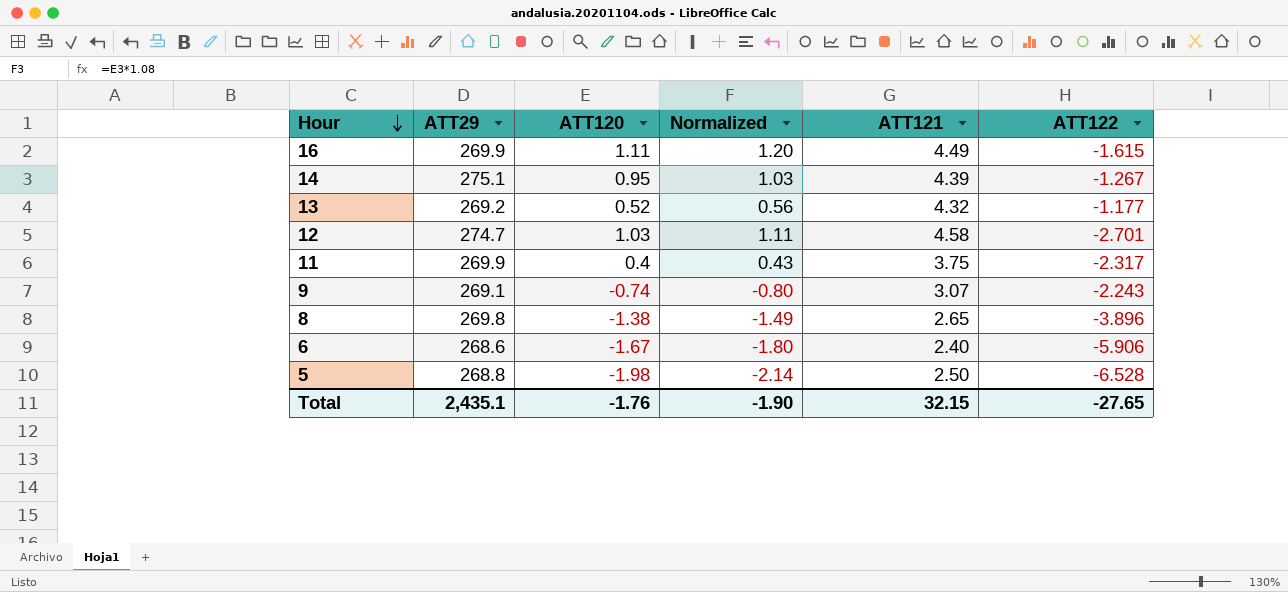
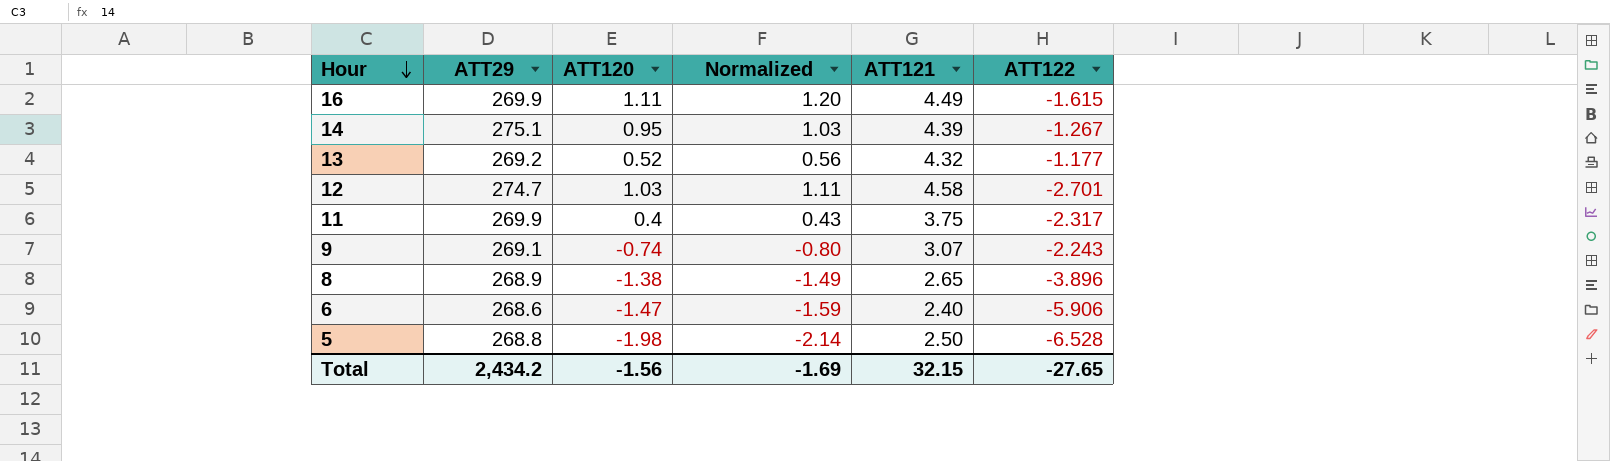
8 | ATT29: 269.8 -> 268.9
6 | ATT120: -1.67 -> -1.47
6 | Normalized: -1.80 -> -1.59
Total | ATT29: 2,435.1 -> 2,434.2
Total | ATT120: -1.76 -> -1.56
Total | Normalized: -1.90 -> -1.69

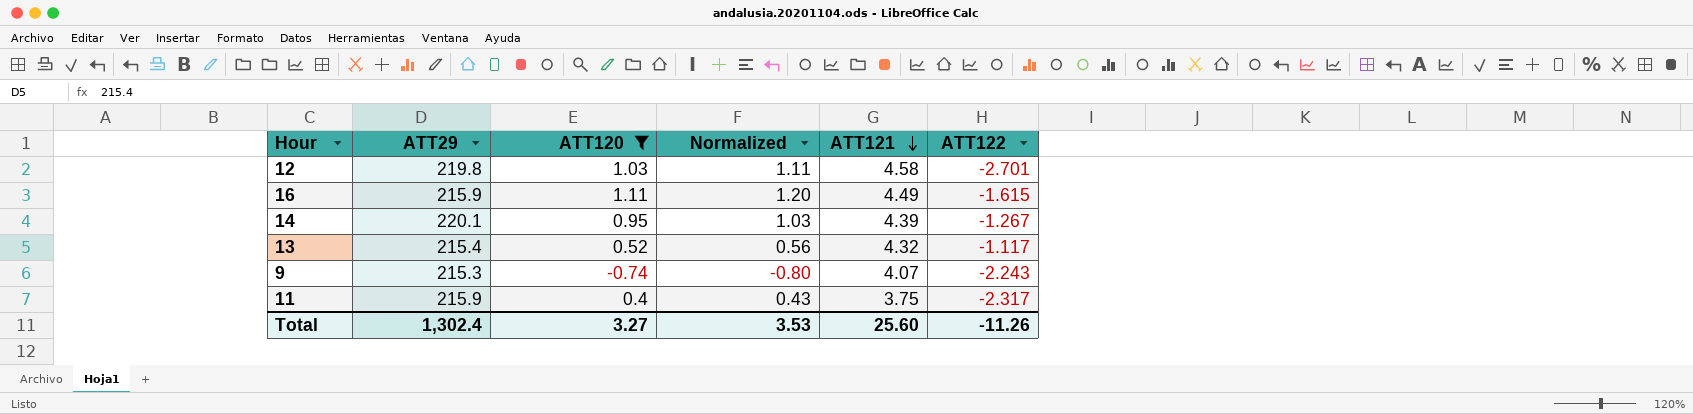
filter: none -> ATT120 >= -0.74
row order: Hour descending -> ATT121 descending
12 | ATT29: 274.7 -> 219.8
16 | ATT29: 269.9 -> 215.9
14 | ATT29: 275.1 -> 220.1
13 | ATT29: 269.2 -> 215.4
13 | ATT122: -1.177 -> -1.117
9 | ATT29: 269.1 -> 215.3
9 | ATT121: 3.07 -> 4.07
11 | ATT29: 269.9 -> 215.9
Total | ATT29: 2,434.2 -> 1,302.4
Total | ATT120: -1.56 -> 3.27
Total | Normalized: -1.69 -> 3.53
Total | ATT121: 32.15 -> 25.60
Total | ATT122: -27.65 -> -11.26

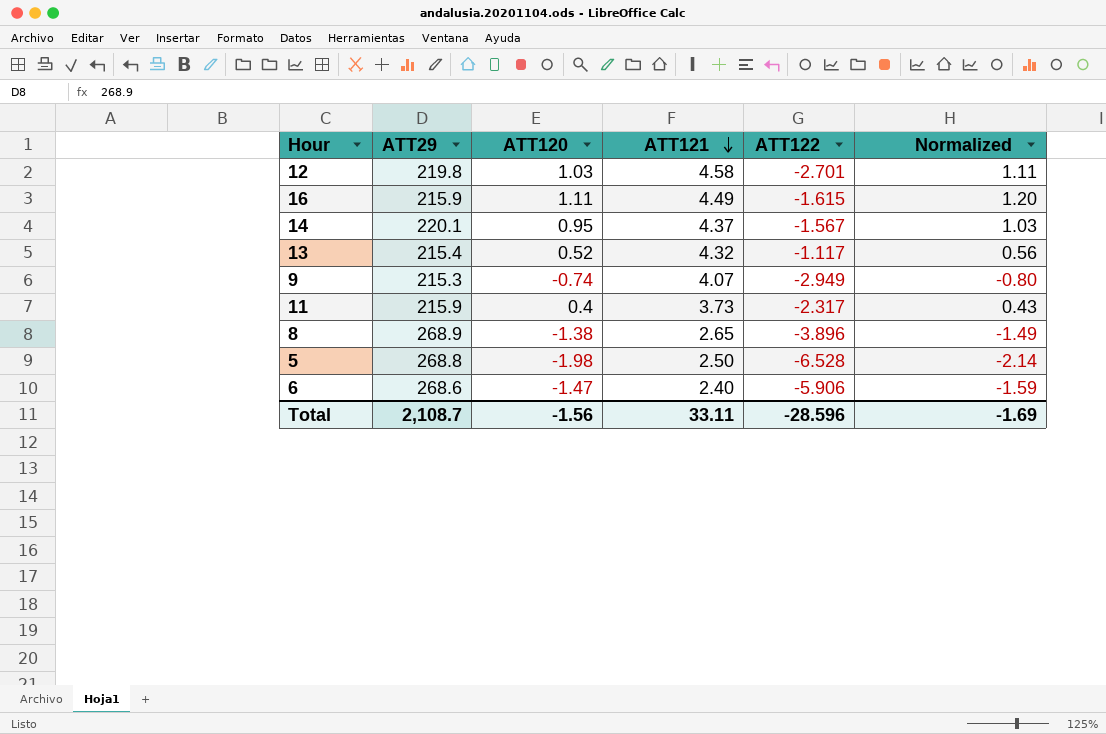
filter: ATT120 >= -0.74 -> none
column Normalized | position: 4 -> 6
14 | ATT121: 4.39 -> 4.37
14 | ATT122: -1.267 -> -1.567
9 | ATT122: -2.243 -> -2.949
11 | ATT121: 3.75 -> 3.73
Total | ATT29: 1,302.4 -> 2,108.7
Total | ATT120: 3.27 -> -1.56
Total | ATT121: 25.60 -> 33.11
Total | ATT122: -11.26 -> -28.596
Total | Normalized: 3.53 -> -1.69

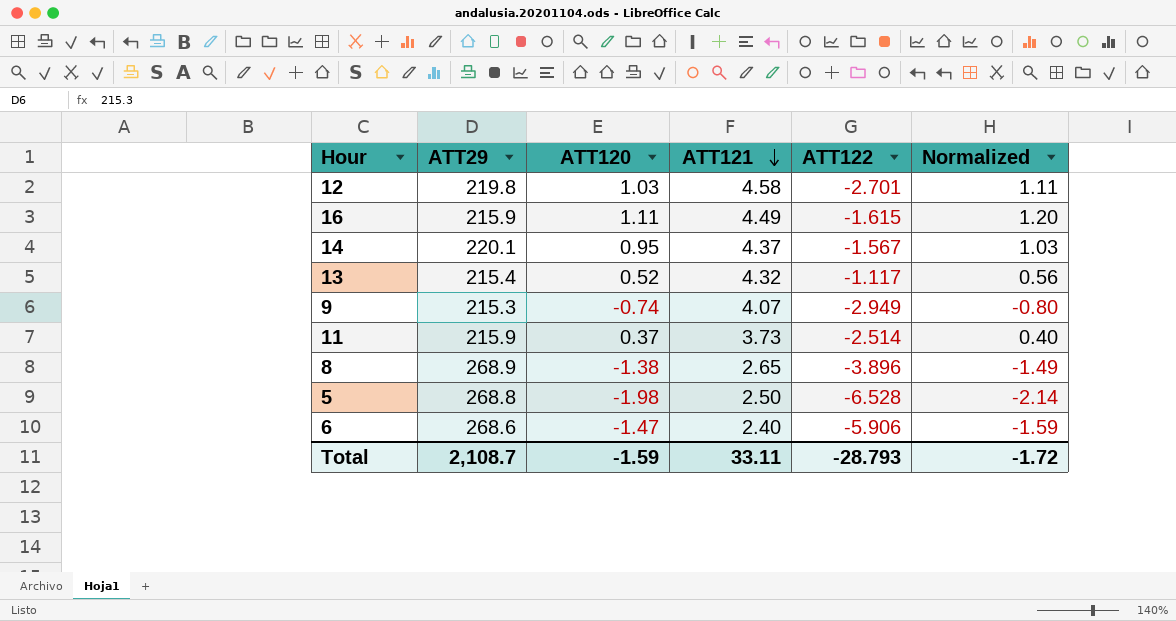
11 | ATT120: 0.4 -> 0.37
11 | ATT122: -2.317 -> -2.514
11 | Normalized: 0.43 -> 0.40
Total | ATT120: -1.56 -> -1.59
Total | ATT122: -28.596 -> -28.793
Total | Normalized: -1.69 -> -1.72

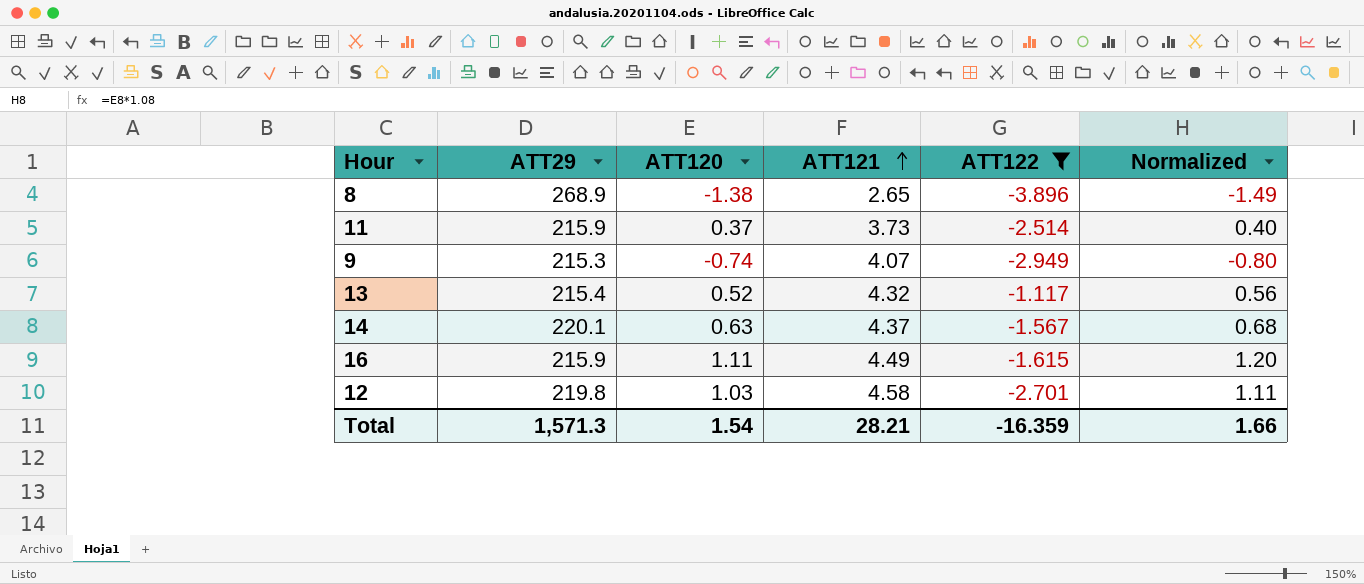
filter: none -> ATT122 >= -3.896
row order: ATT121 descending -> ATT121 ascending
14 | ATT120: 0.95 -> 0.63
14 | Normalized: 1.03 -> 0.68
Total | ATT29: 2,108.7 -> 1,571.3
Total | ATT120: -1.59 -> 1.54
Total | ATT121: 33.11 -> 28.21
Total | ATT122: -28.793 -> -16.359
Total | Normalized: -1.72 -> 1.66

